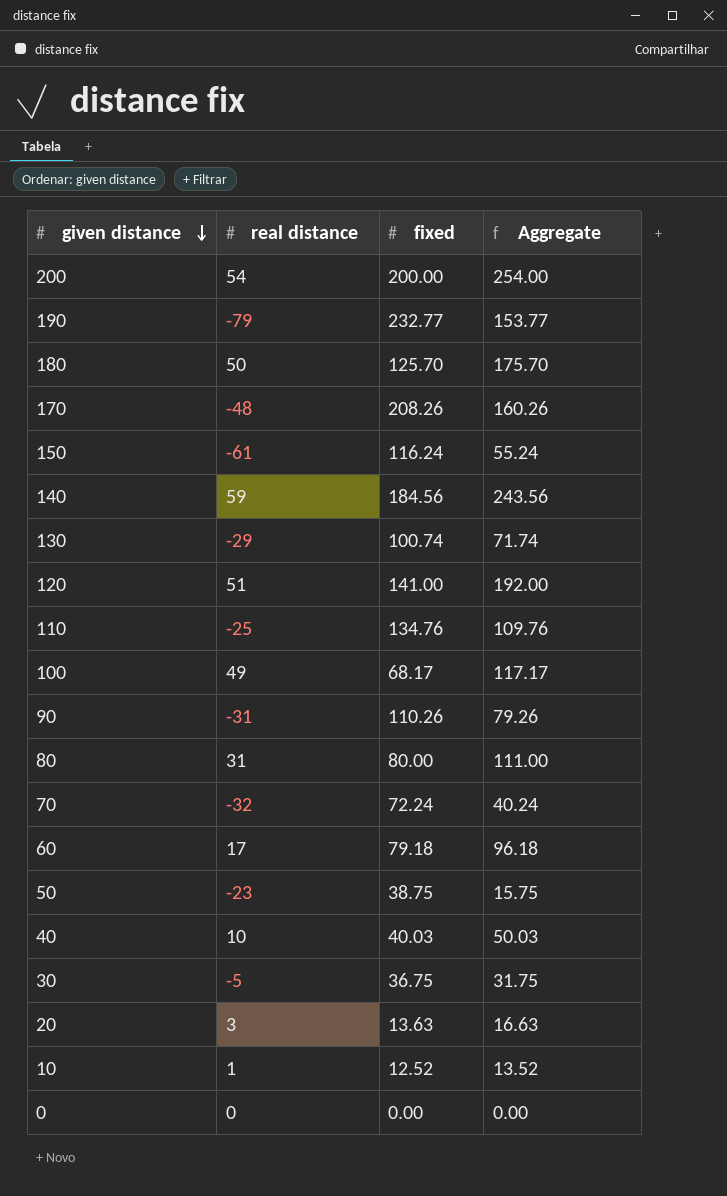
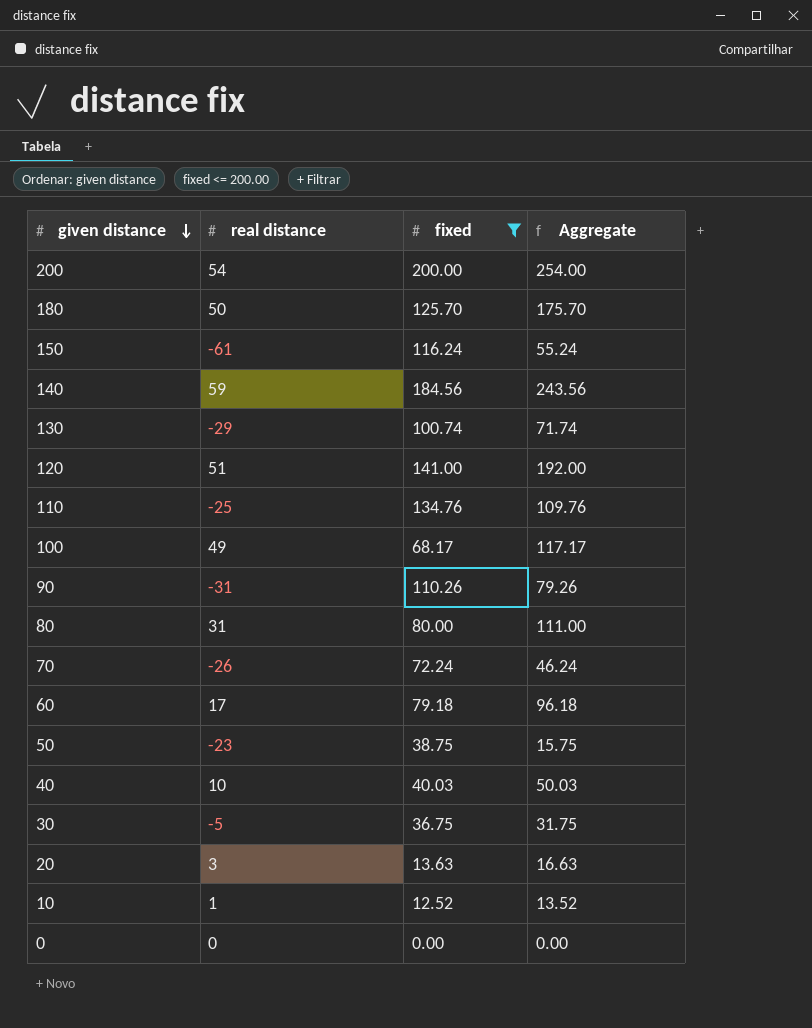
filter: none -> fixed <= 200.00
70 | real distance: -32 -> -26
70 | Aggregate: 40.24 -> 46.24

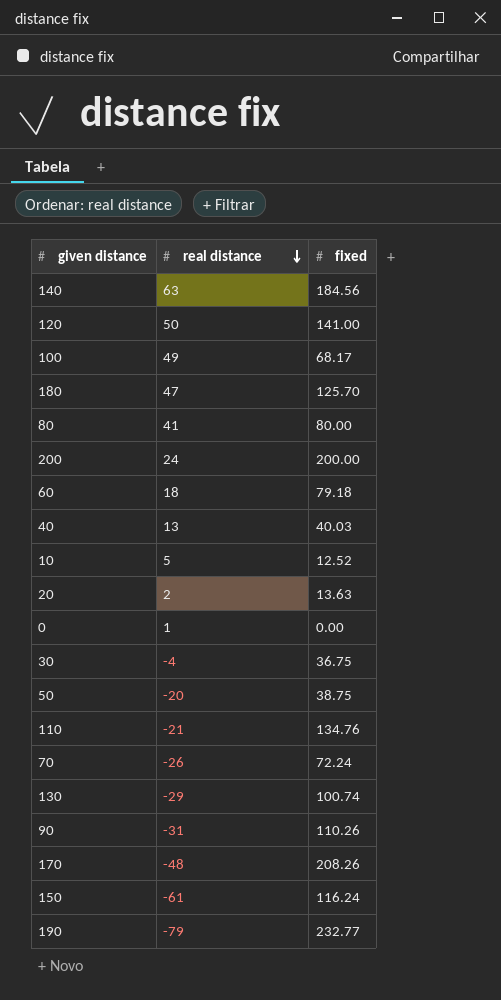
filter: fixed <= 200.00 -> none
row order: given distance descending -> real distance descending
column Aggregate | formula: [real distance] + [fixed] -> none
140 | real distance: 59 -> 63
120 | real distance: 51 -> 50
180 | real distance: 50 -> 47
80 | real distance: 31 -> 41
200 | real distance: 54 -> 24
60 | real distance: 17 -> 18
40 | real distance: 10 -> 13
10 | real distance: 1 -> 5
20 | real distance: 3 -> 2
0 | real distance: 0 -> 1
30 | real distance: -5 -> -4
50 | real distance: -23 -> -20
110 | real distance: -25 -> -21

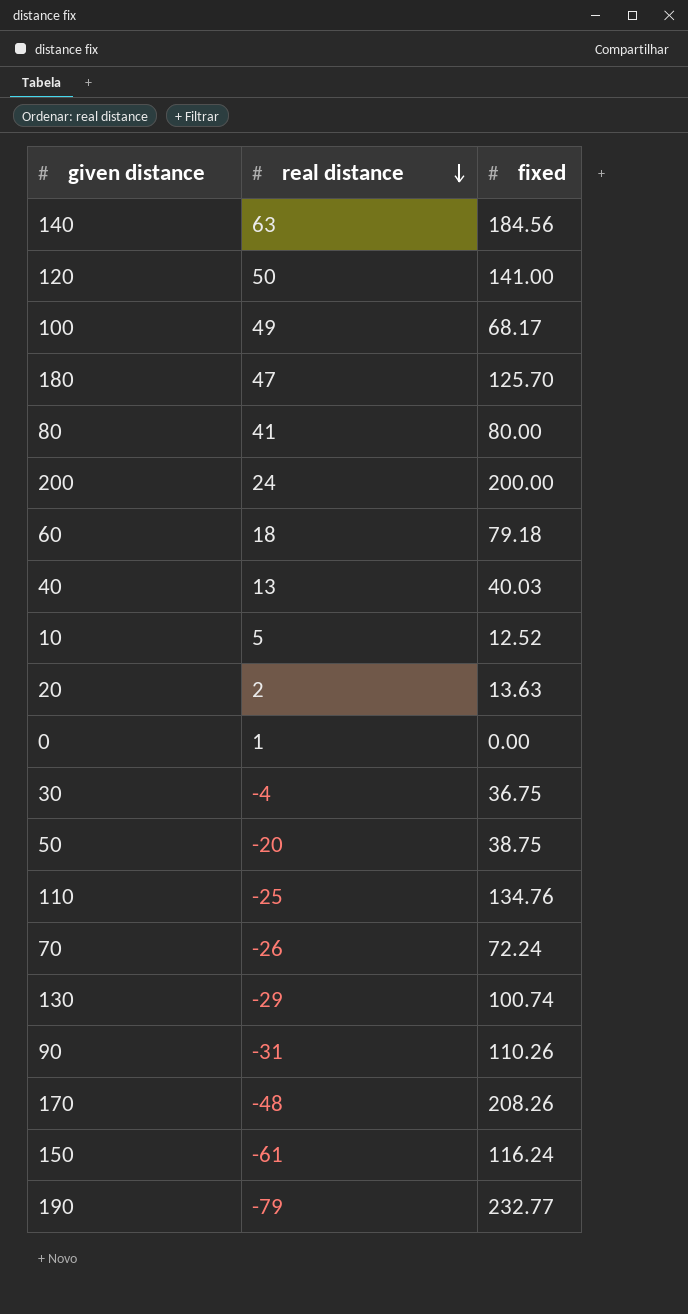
110 | real distance: -21 -> -25

